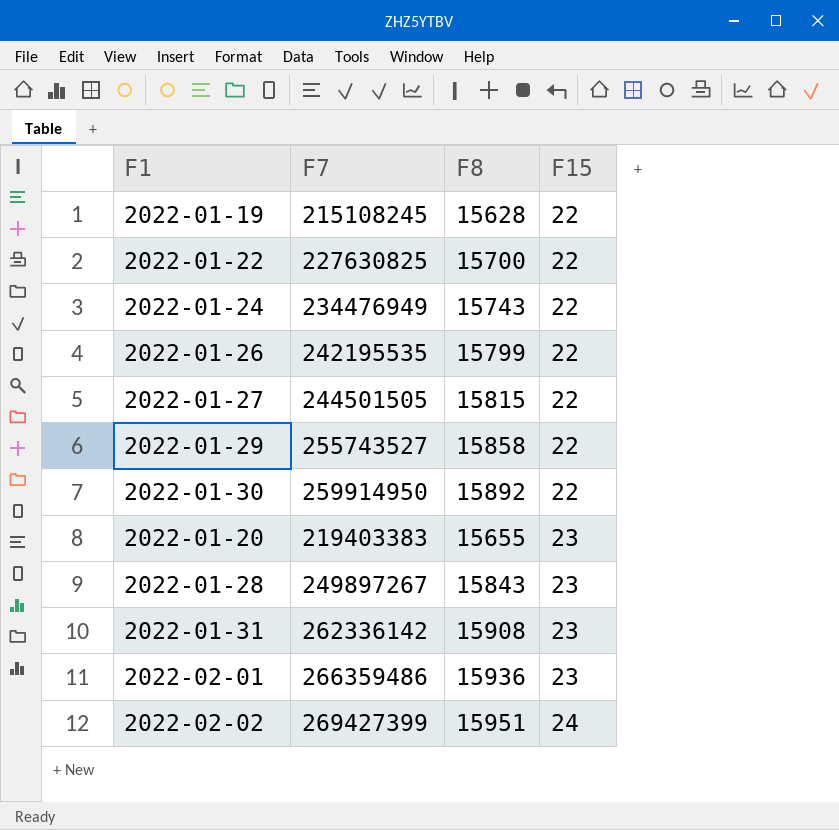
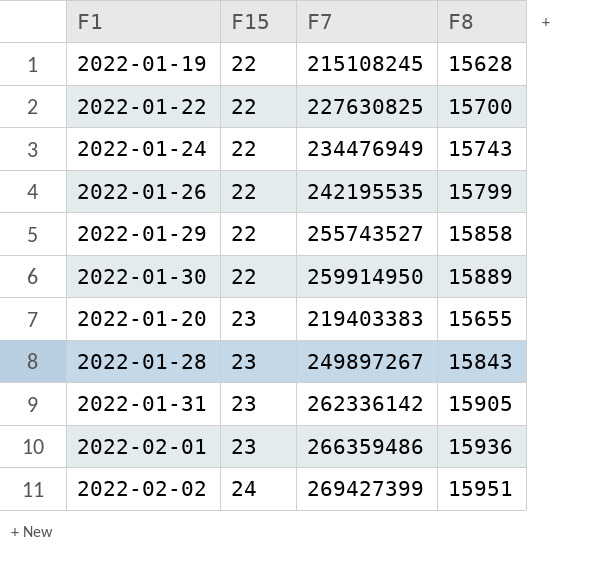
column F15 | position: 4 -> 2
row 2022-01-27: 244501505 | 15815 | 22 -> none
2022-01-30 | F8: 15892 -> 15889
2022-01-31 | F8: 15908 -> 15905

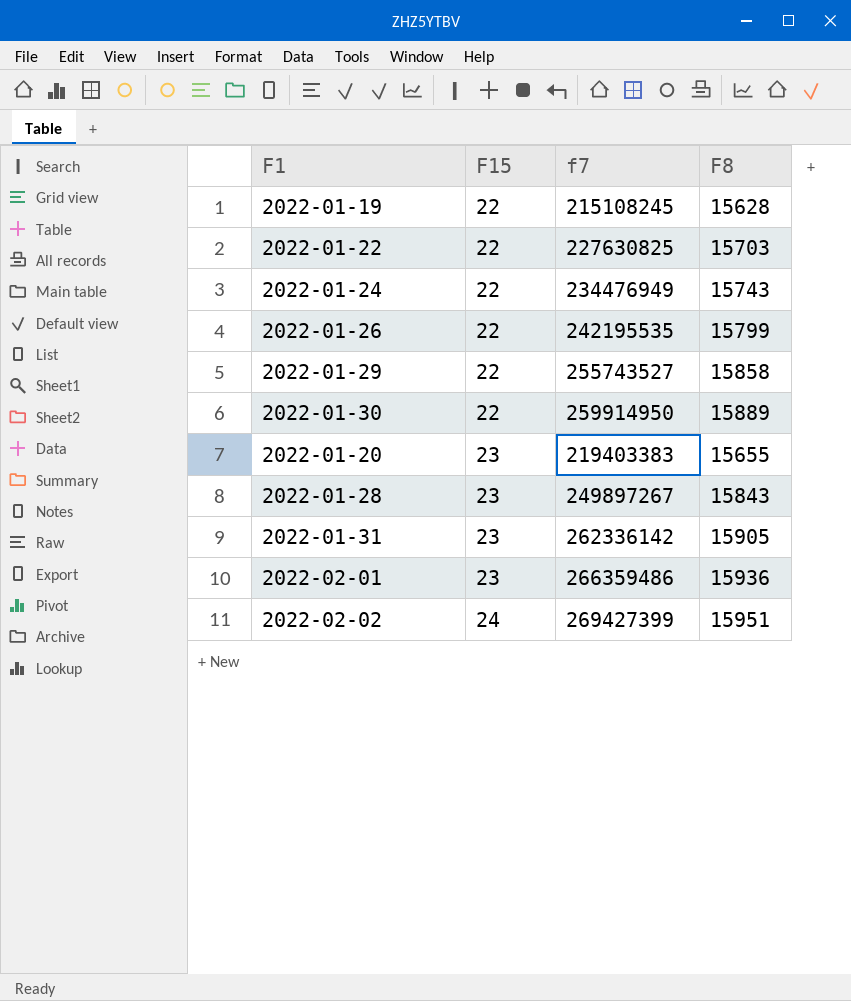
column name: F7 -> f7
2022-01-22 | F8: 15700 -> 15703

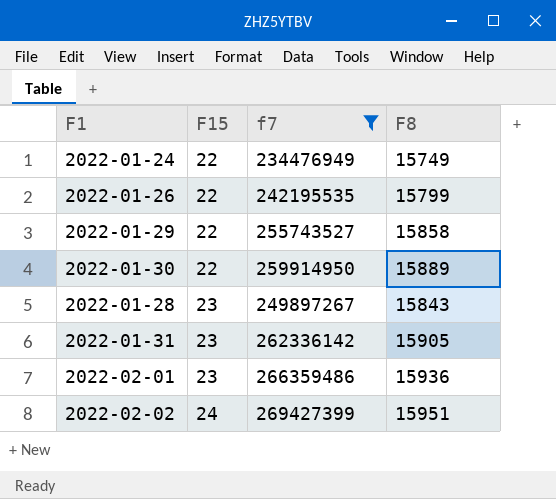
filter: none -> f7 >= 234476949
2022-01-24 | F8: 15743 -> 15749

